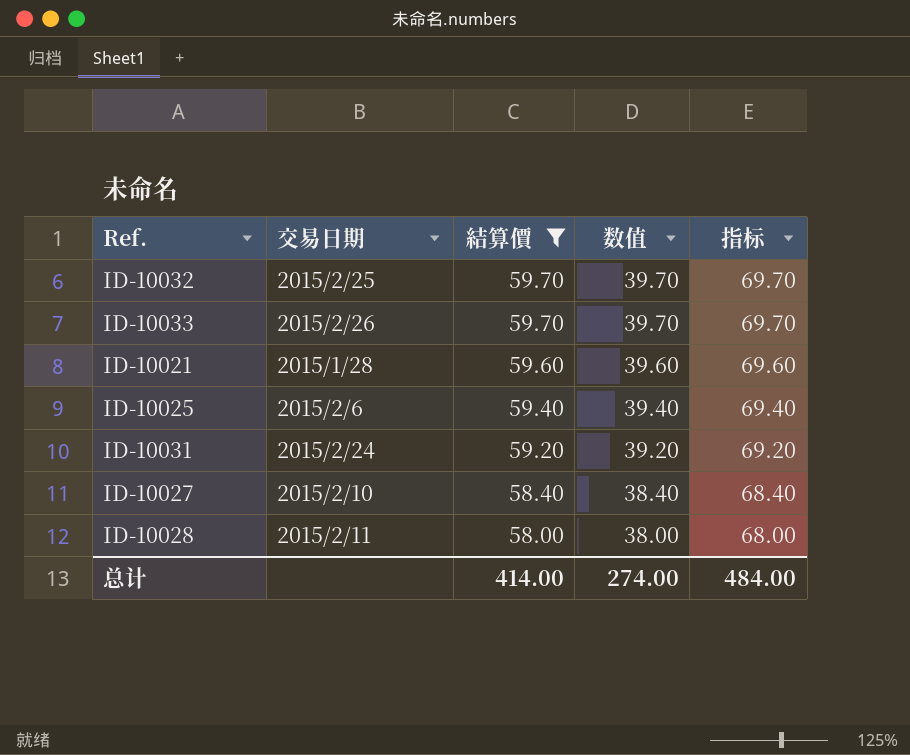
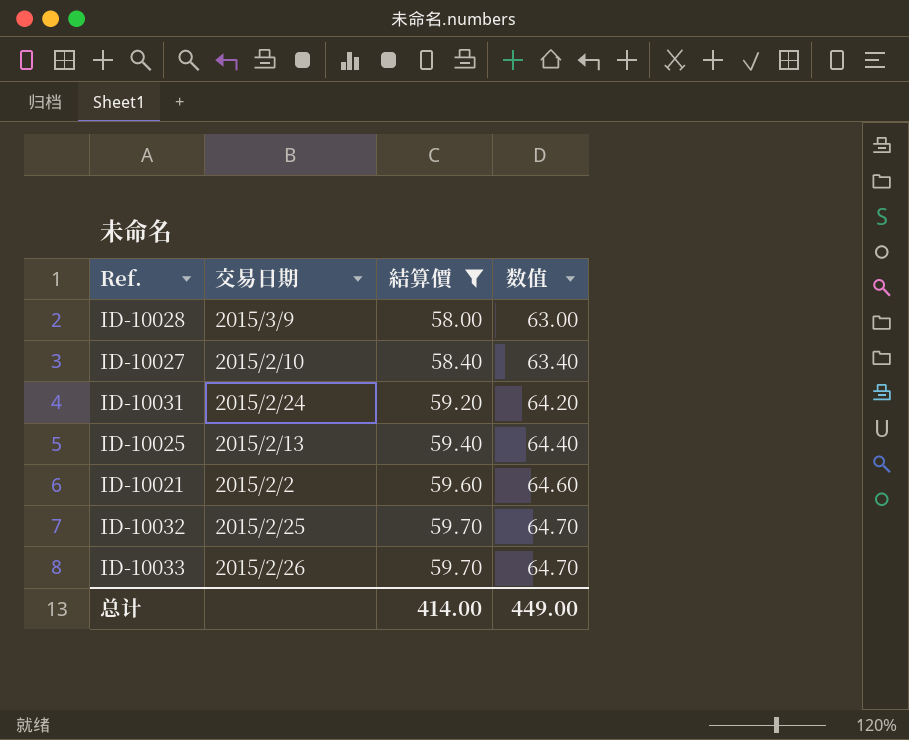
row order: 結算價 descending -> 結算價 ascending
column 指标 | formula: [結算價] + 10 -> none
column 数值 | formula: [結算價] - 20 -> [結算價] + 5
ID-10028 | 交易日期: 2015/2/11 -> 2015/3/9
ID-10025 | 交易日期: 2015/2/6 -> 2015/2/13
ID-10021 | 交易日期: 2015/1/28 -> 2015/2/2
总计 | 数值: 274.00 -> 449.00

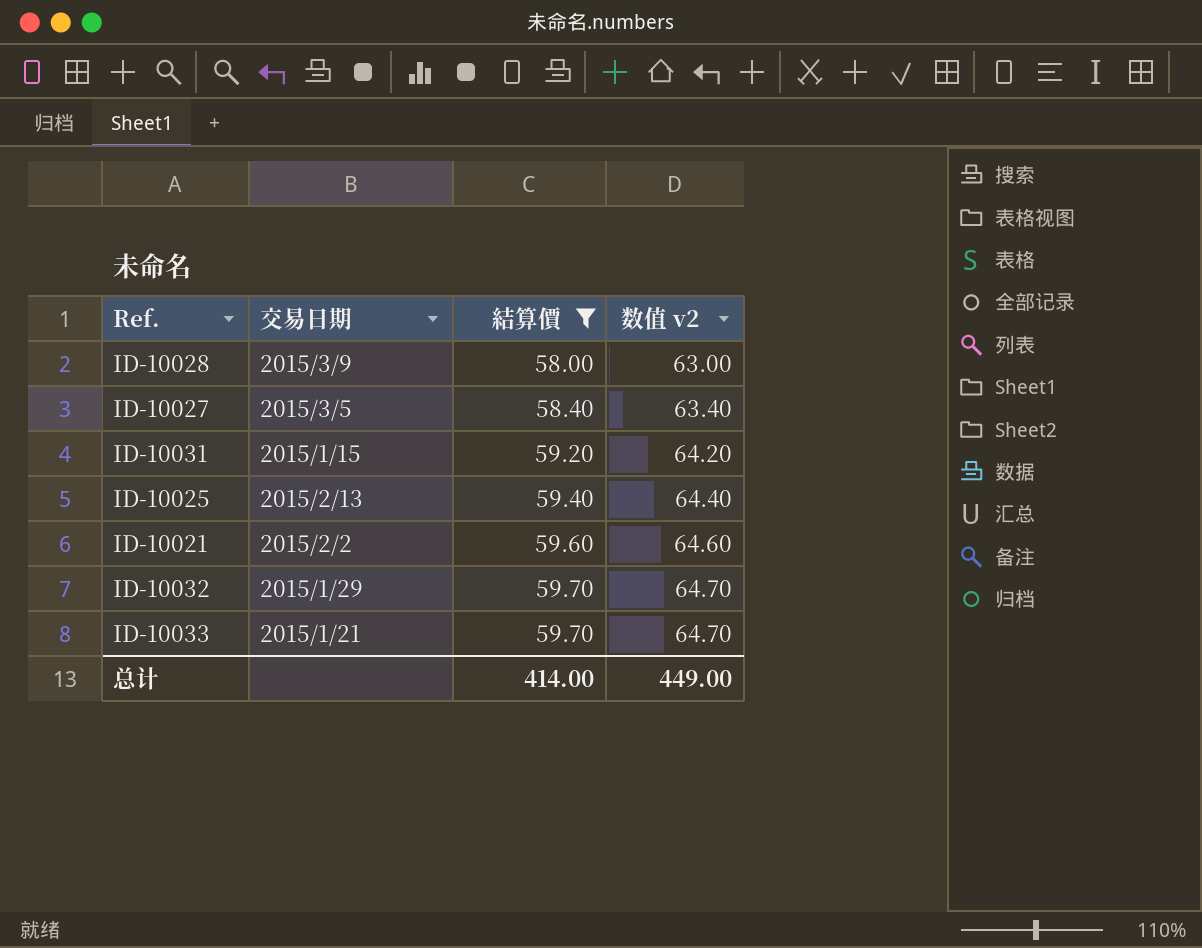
column name: 数值 -> 数值 v2
ID-10027 | 交易日期: 2015/2/10 -> 2015/3/5
ID-10031 | 交易日期: 2015/2/24 -> 2015/1/15
ID-10032 | 交易日期: 2015/2/25 -> 2015/1/29
ID-10033 | 交易日期: 2015/2/26 -> 2015/1/21

